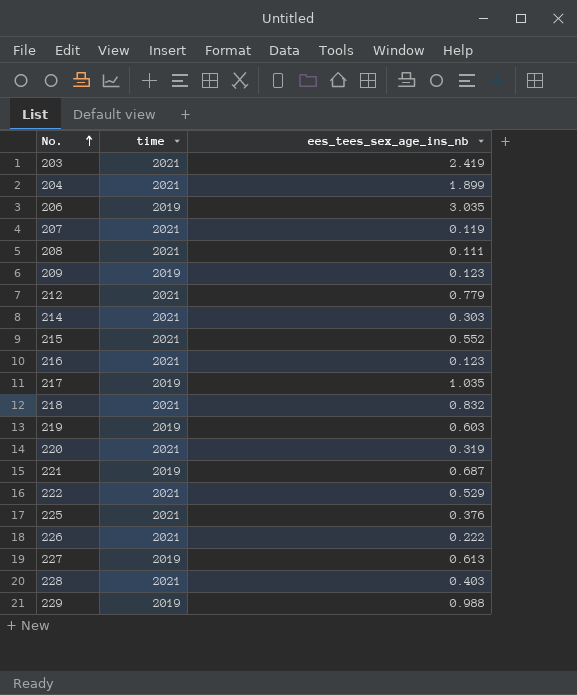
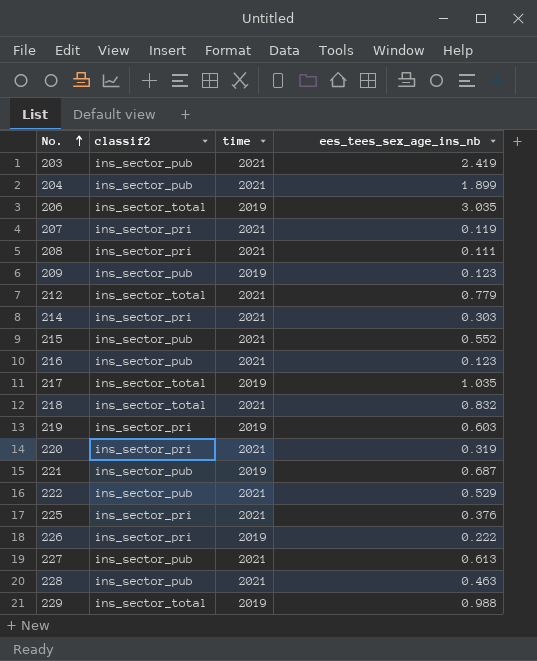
column classif2 | position: none -> 2
226 | time: 2021 -> 2019
227 | time: 2019 -> 2021
228 | ees_tees_sex_age_ins_nb: 0.403 -> 0.463

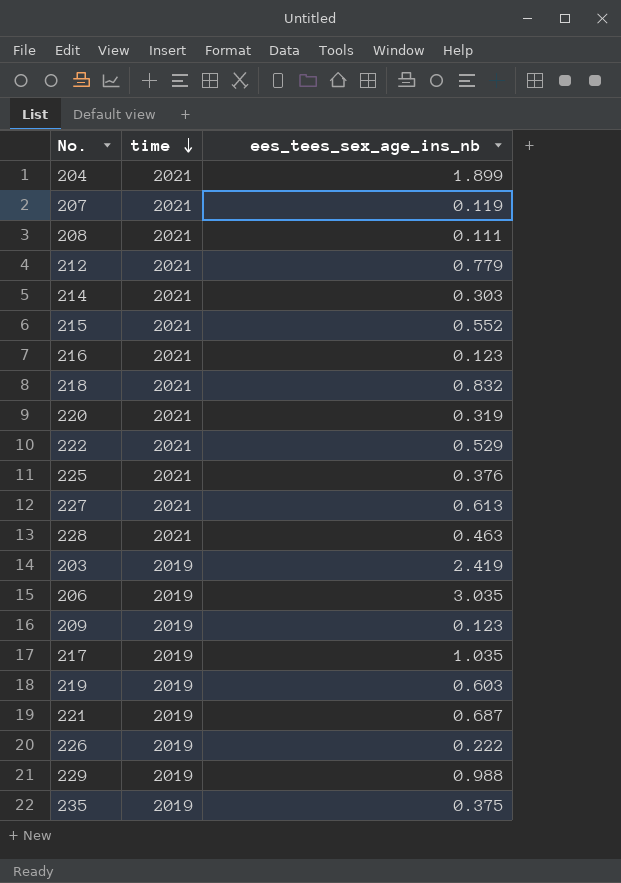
row order: No. ascending -> time descending
column classif2 | position: 2 -> none
203 | time: 2021 -> 2019
row 235: none -> 2019 | 0.375

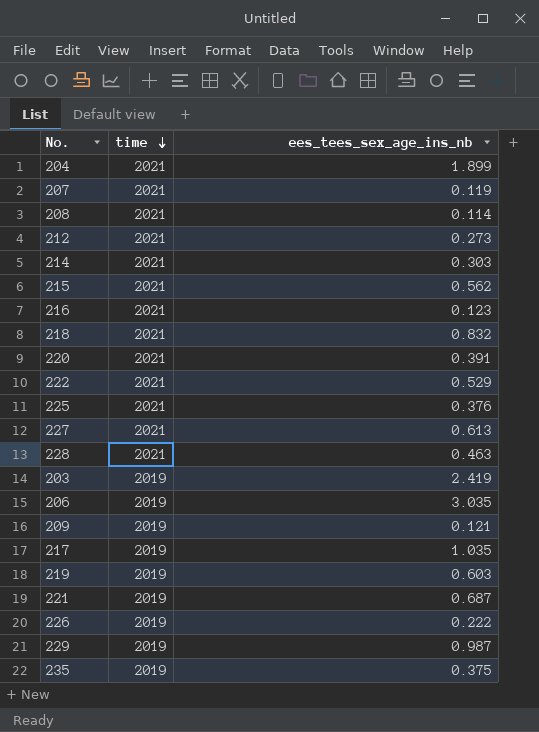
208 | ees_tees_sex_age_ins_nb: 0.111 -> 0.114
212 | ees_tees_sex_age_ins_nb: 0.779 -> 0.273
215 | ees_tees_sex_age_ins_nb: 0.552 -> 0.562
220 | ees_tees_sex_age_ins_nb: 0.319 -> 0.391
209 | ees_tees_sex_age_ins_nb: 0.123 -> 0.121
229 | ees_tees_sex_age_ins_nb: 0.988 -> 0.987

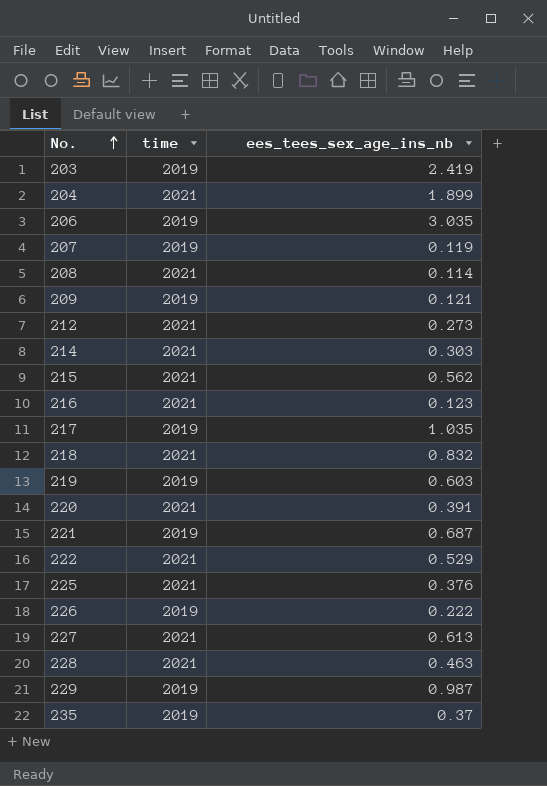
row order: time descending -> No. ascending
207 | time: 2021 -> 2019
235 | ees_tees_sex_age_ins_nb: 0.375 -> 0.37

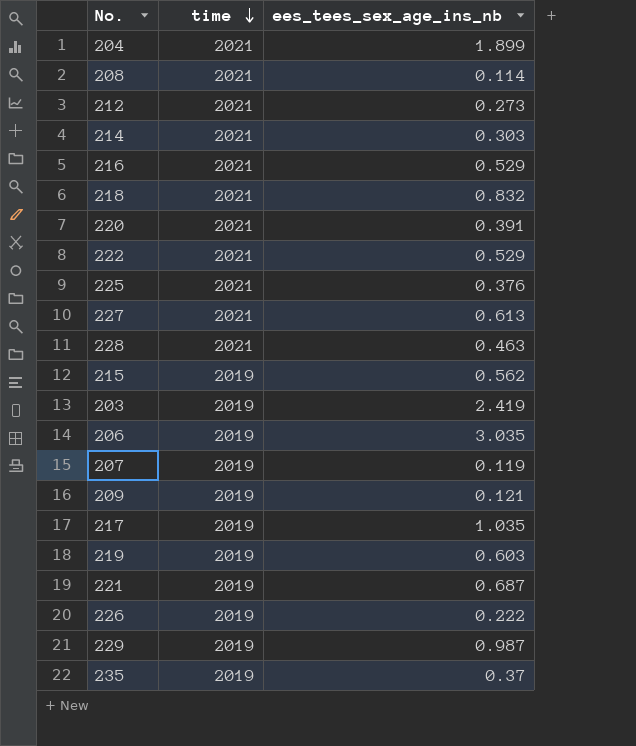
row order: No. ascending -> time descending
216 | ees_tees_sex_age_ins_nb: 0.123 -> 0.529
215 | time: 2021 -> 2019

